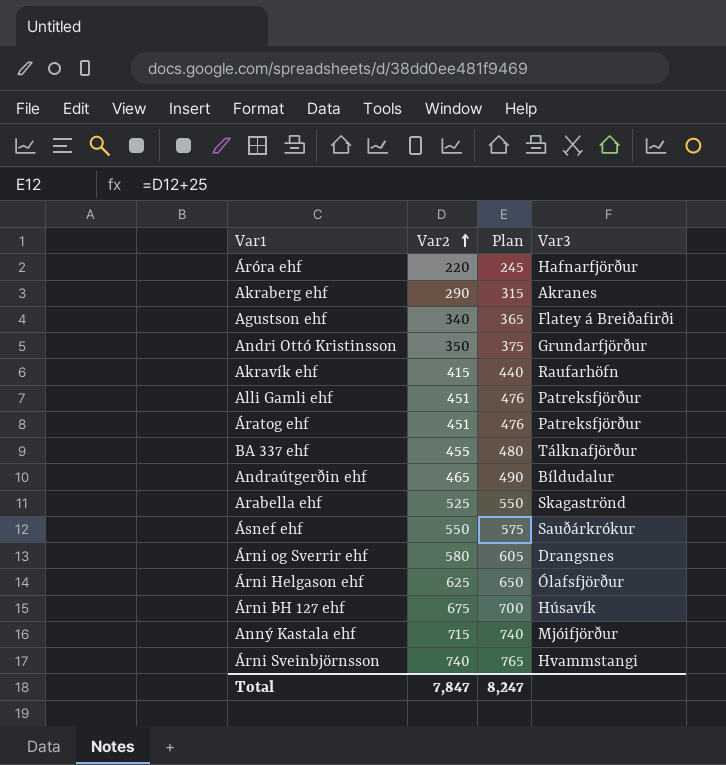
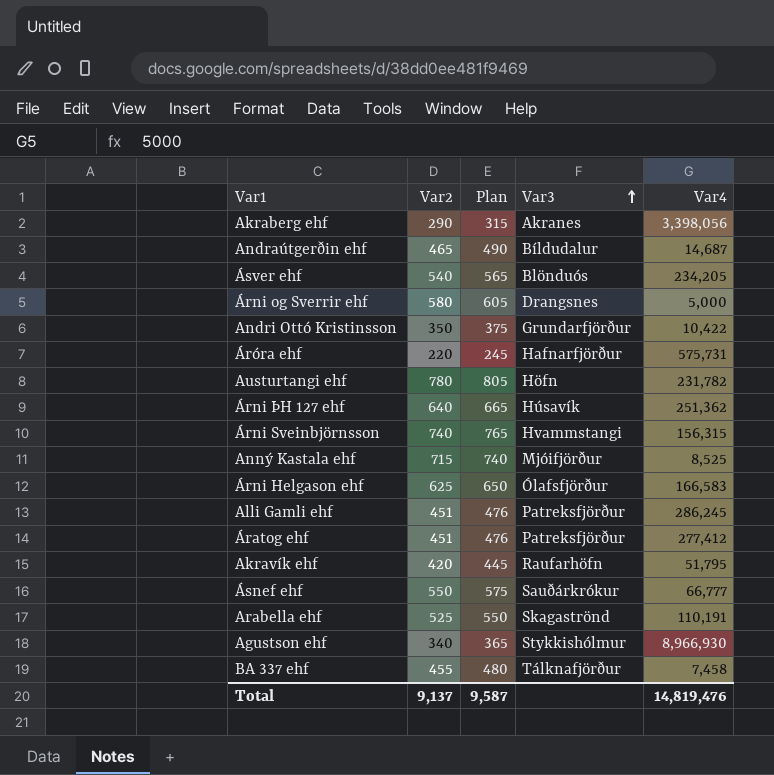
row order: Var2 ascending -> Var3 ascending
column Var4 | position: none -> 5
row Ásver ehf: none -> 540 | 565 | Blönduós | 234,205
row Austurtangi ehf: none -> 780 | 805 | Höfn | 231,782
Árni ÞH 127 ehf | Var2: 675 -> 640
Árni ÞH 127 ehf | Plan: 700 -> 665
Akravík ehf | Var2: 415 -> 420
Akravík ehf | Plan: 440 -> 445
Agustson ehf | Var3: Flatey á Breiðafirði -> Stykkishólmur
Total | Var2: 7,847 -> 9,137
Total | Plan: 8,247 -> 9,587

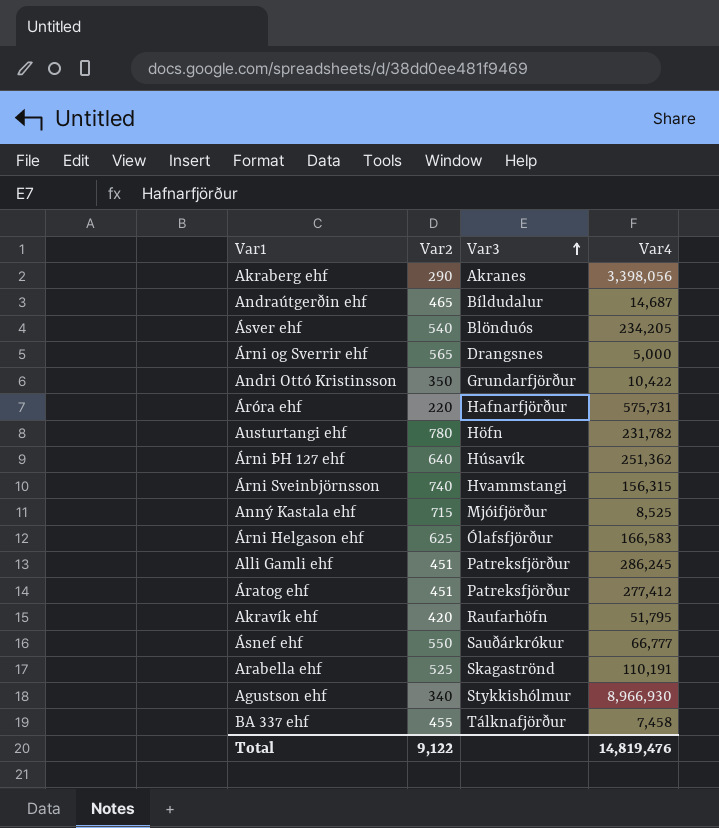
column Plan | formula: [Var2] + 25 -> none
Árni og Sverrir ehf | Var2: 580 -> 565
Total | Var2: 9,137 -> 9,122

